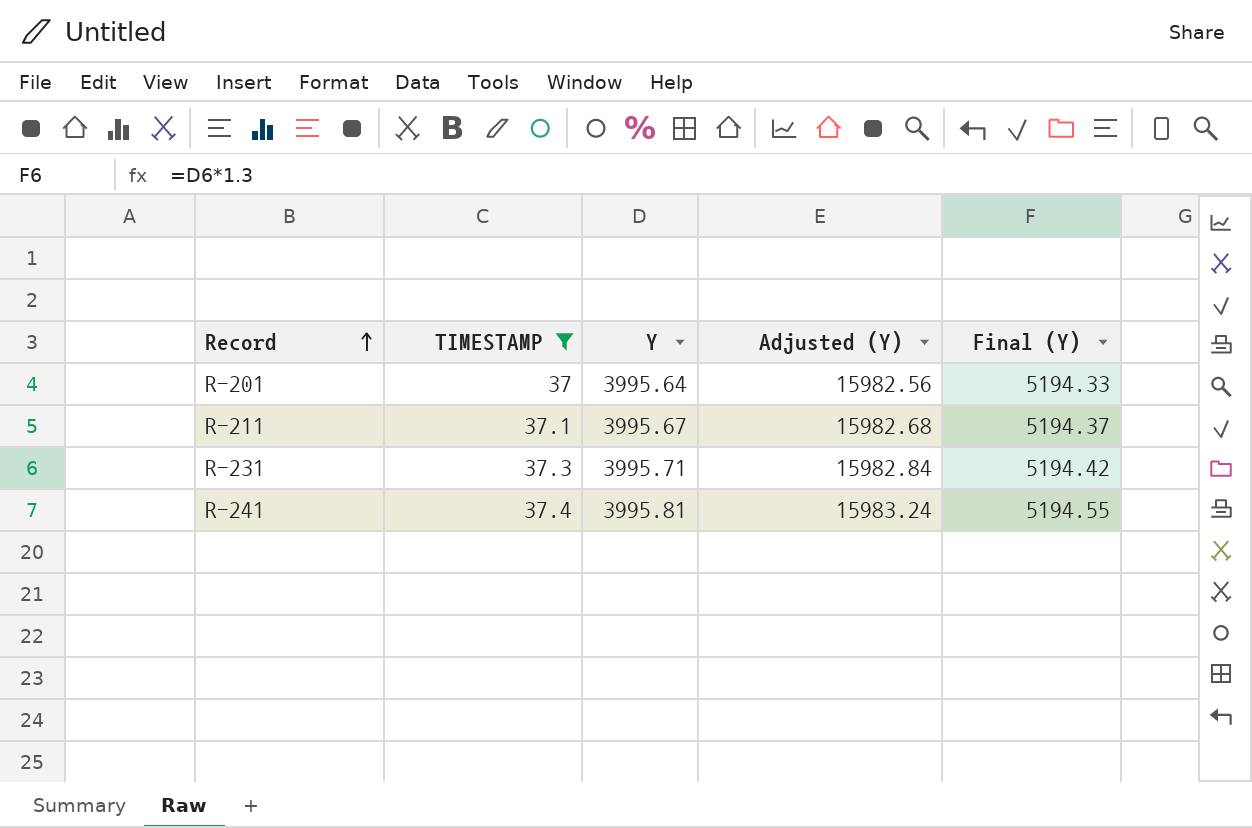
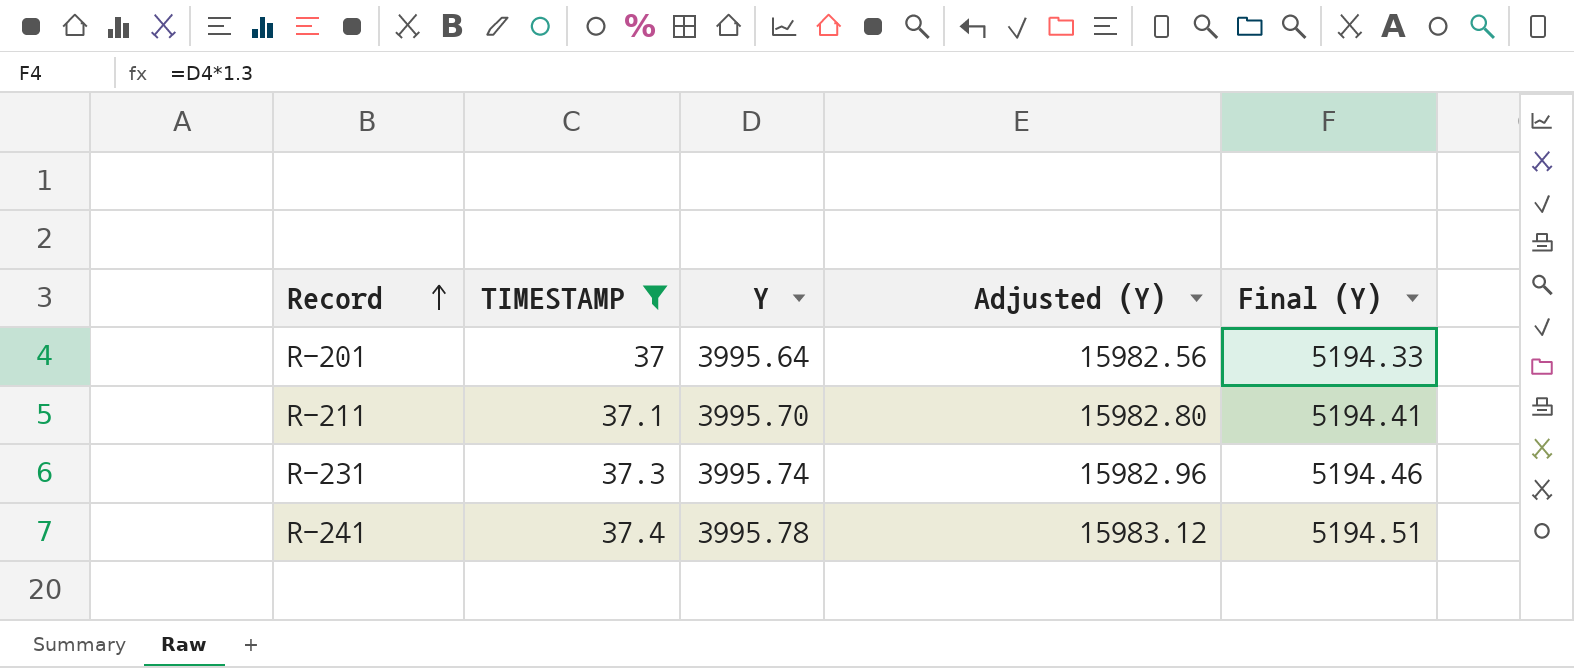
R-211 | Y: 3995.67 -> 3995.70
R-211 | Adjusted (Y): 15982.68 -> 15982.80
R-211 | Final (Y): 5194.37 -> 5194.41
R-231 | Y: 3995.71 -> 3995.74
R-231 | Adjusted (Y): 15982.84 -> 15982.96
R-231 | Final (Y): 5194.42 -> 5194.46
R-241 | Y: 3995.81 -> 3995.78
R-241 | Adjusted (Y): 15983.24 -> 15983.12
R-241 | Final (Y): 5194.55 -> 5194.51

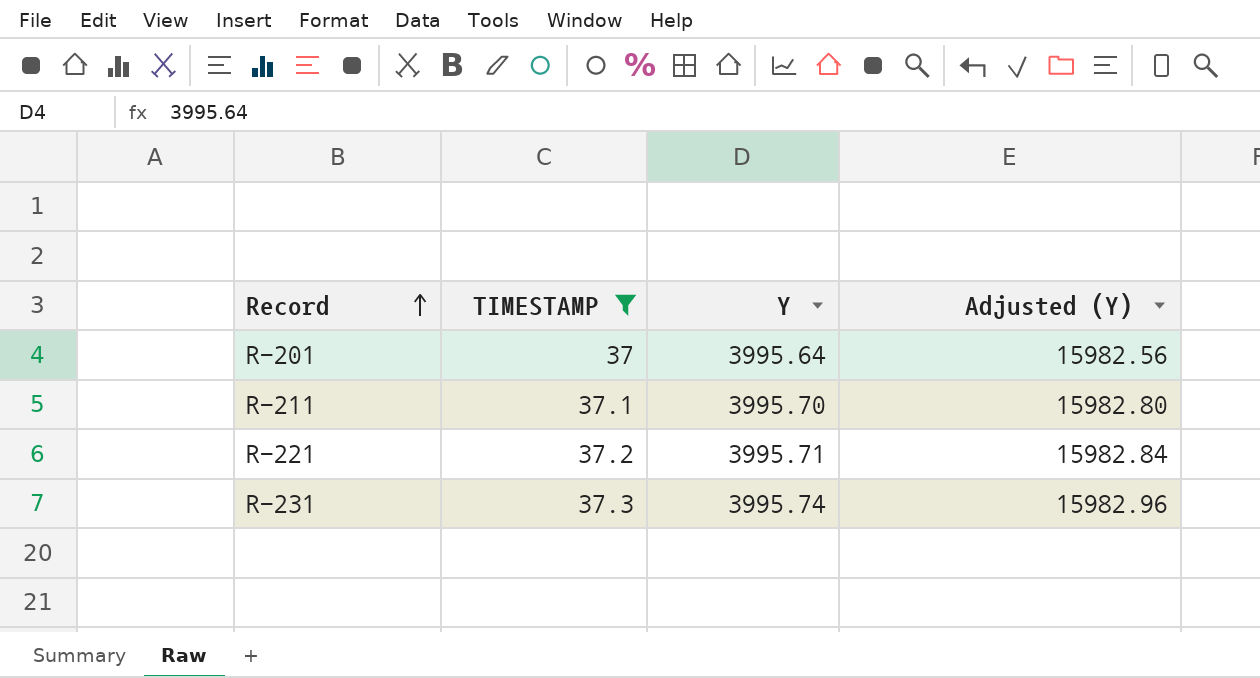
column Final (Y) | formula: [Y] * 1.3 -> none
row R-241: 37.4 | 3995.78 | 15983.12 | 5194.51 -> none
row R-221: none -> 37.2 | 3995.71 | 15982.84

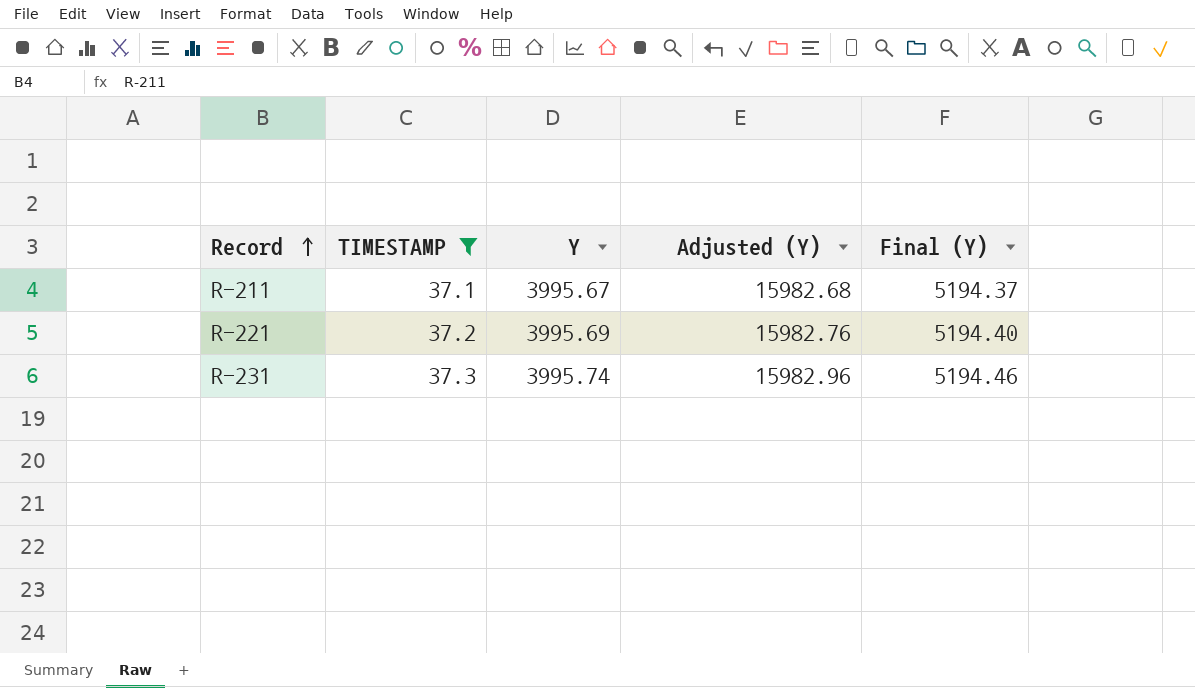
column Final (Y) | formula: none -> [Y] * 1.3
row R-201: 37 | 3995.64 | 15982.56 -> none
R-211 | Y: 3995.70 -> 3995.67
R-211 | Adjusted (Y): 15982.80 -> 15982.68
R-221 | Y: 3995.71 -> 3995.69
R-221 | Adjusted (Y): 15982.84 -> 15982.76

